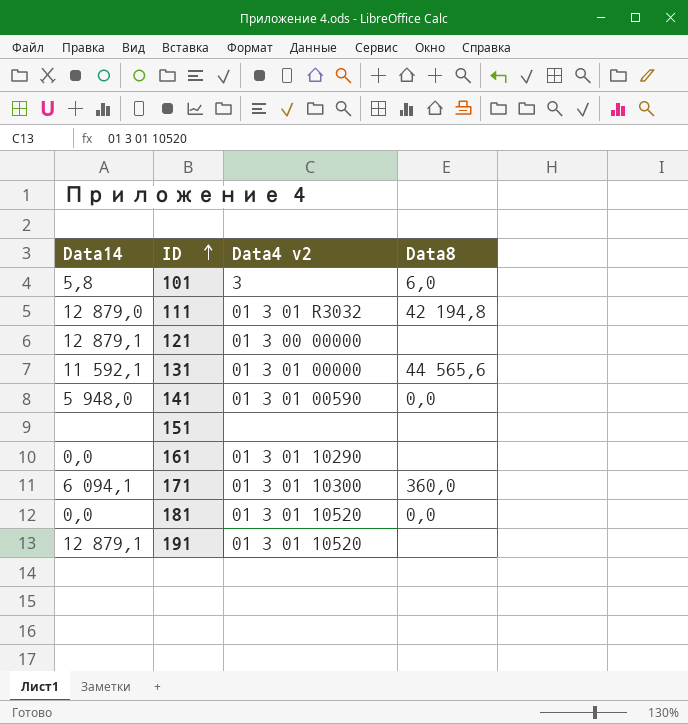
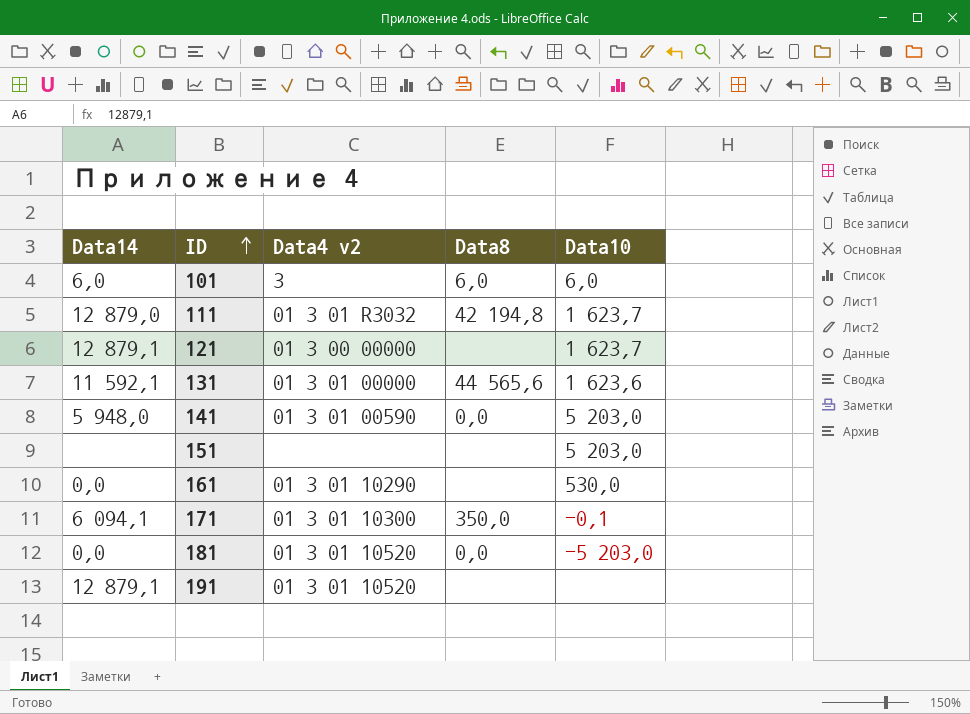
column Data10 | position: none -> 5
101 | Data14: 5,8 -> 6,0
171 | Data8: 360,0 -> 350,0

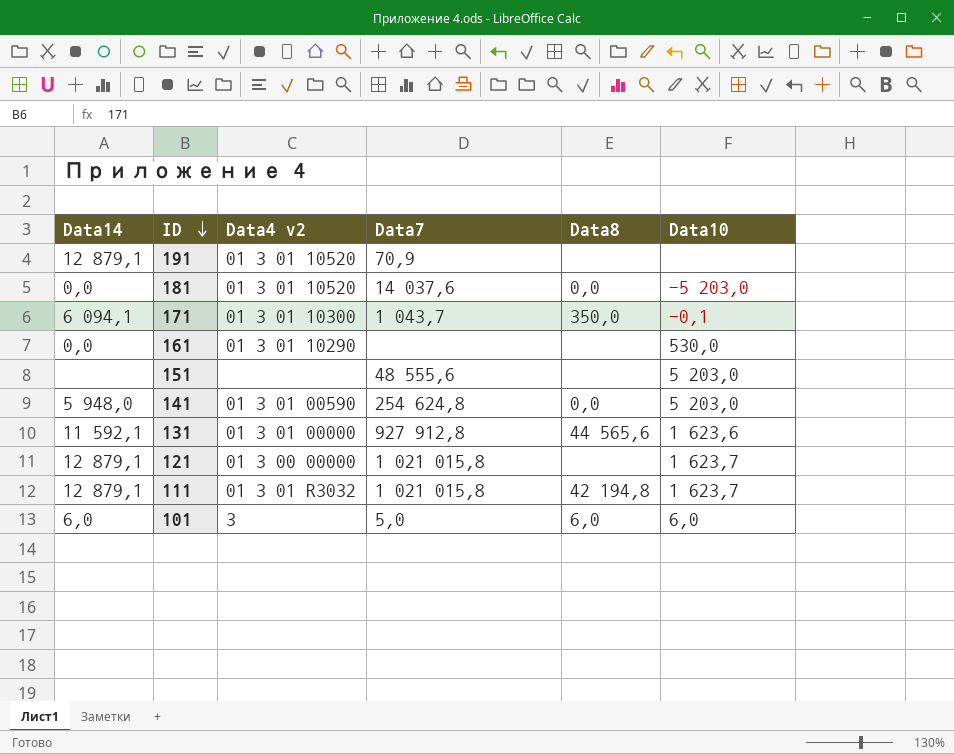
row order: ID ascending -> ID descending
column Data7 | position: none -> 4
111 | Data14: 12 879,0 -> 12 879,1

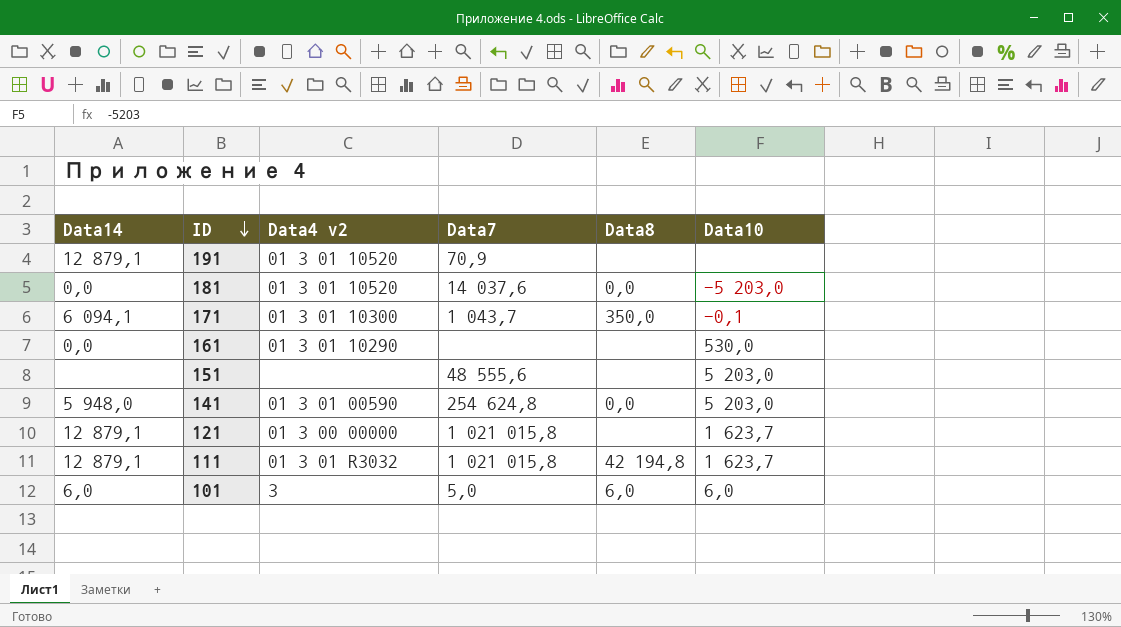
row 131: 11 592,1 | 01 3 01 00000 | 927 912,8 | 44 565,6 | 1 623,6 -> none

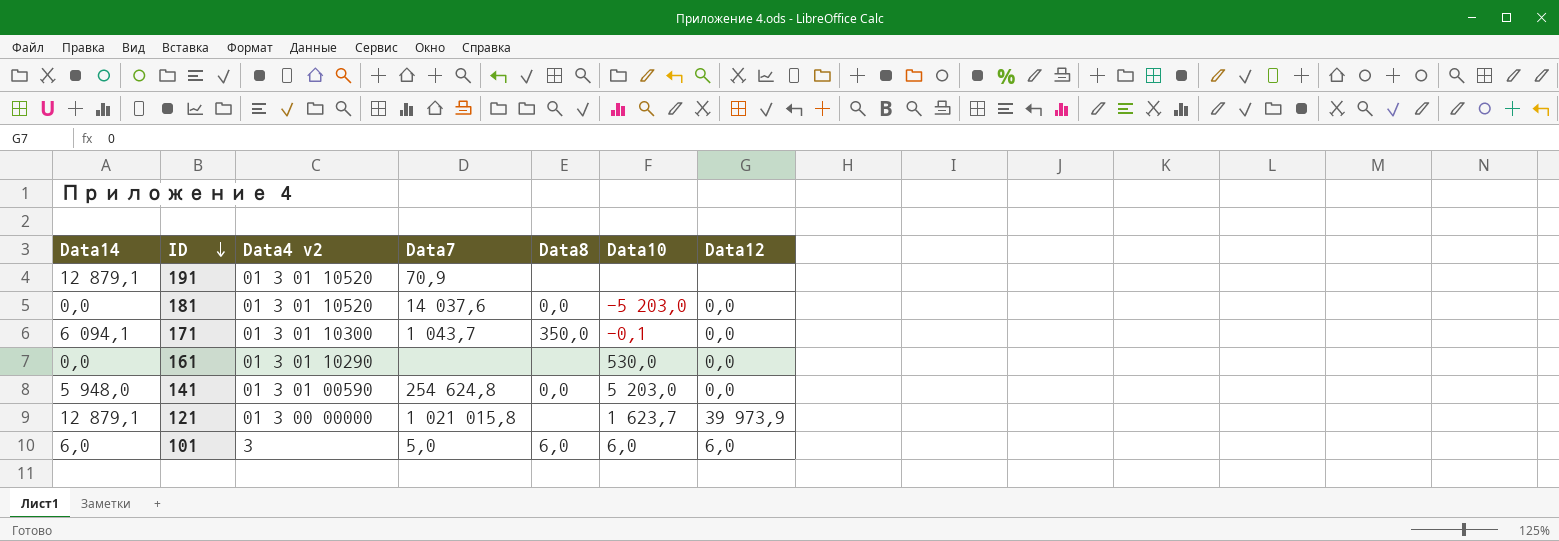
column Data12 | position: none -> 7
row 151: none | none | 48 555,6 | none | 5 203,0 -> none
row 111: 12 879,1 | 01 3 01 R3032 | 1 021 015,8 | 42 194,8 | 1 623,7 -> none

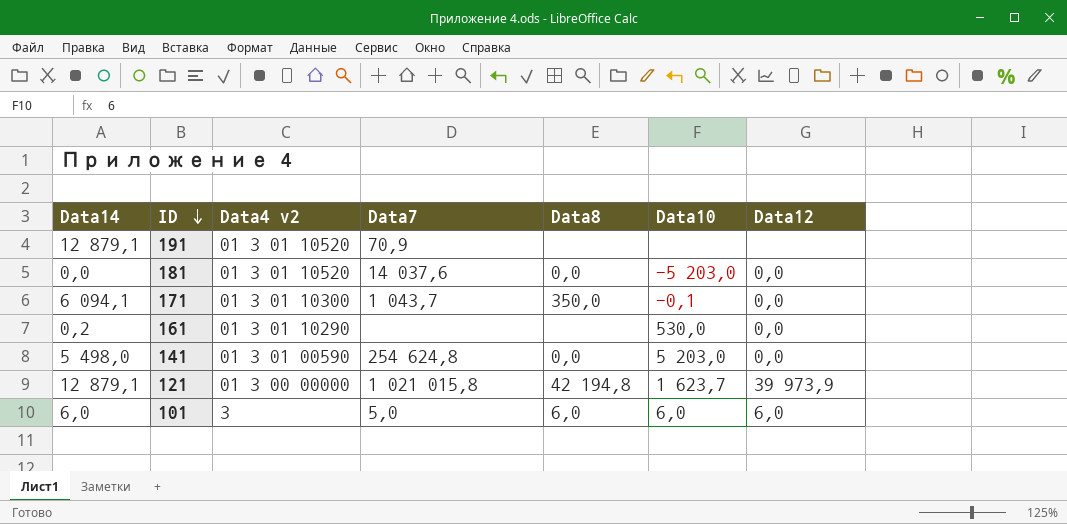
161 | Data14: 0,0 -> 0,2
141 | Data14: 5 948,0 -> 5 498,0
121 | Data8: none -> 42 194,8

